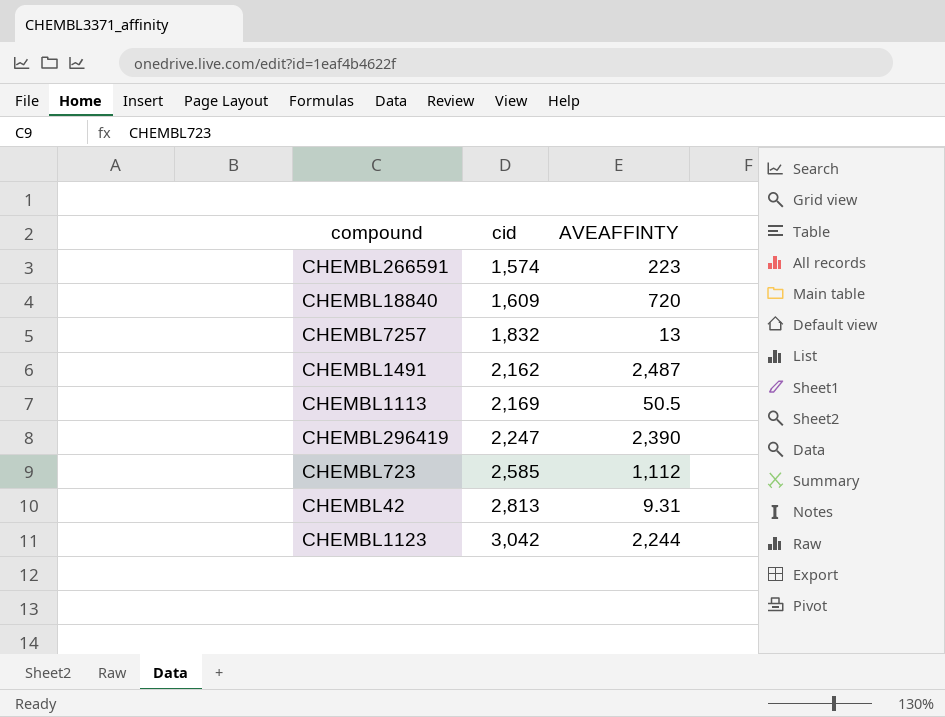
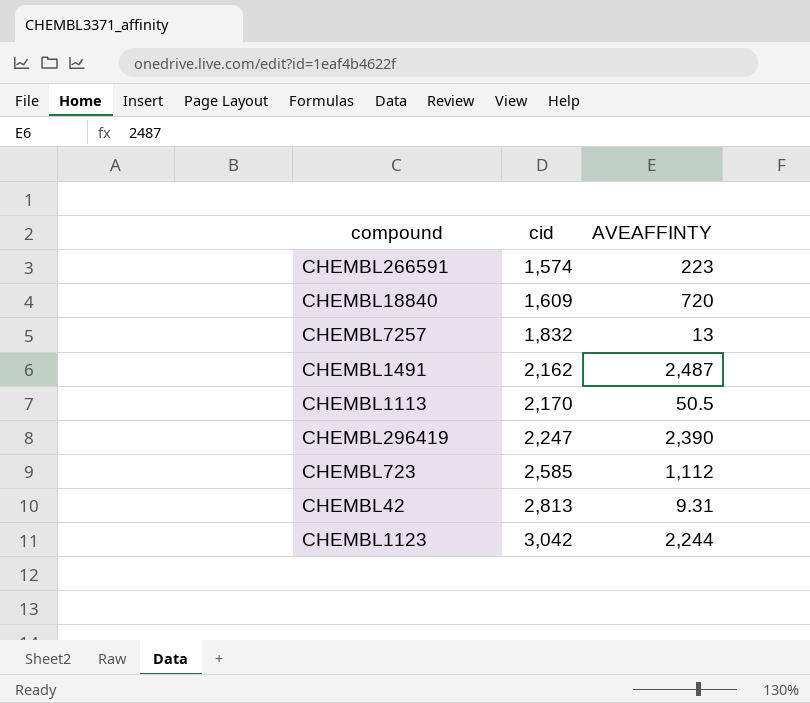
CHEMBL1113 | cid: 2,169 -> 2,170

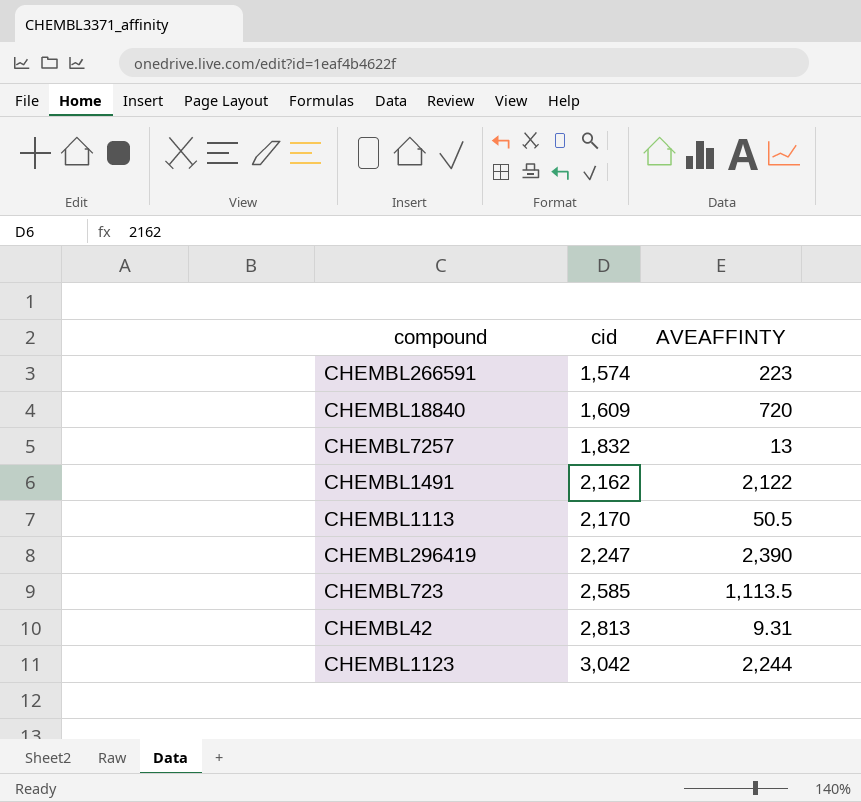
CHEMBL1491 | AVEAFFINTY: 2,487 -> 2,122
CHEMBL723 | AVEAFFINTY: 1,112 -> 1,113.5

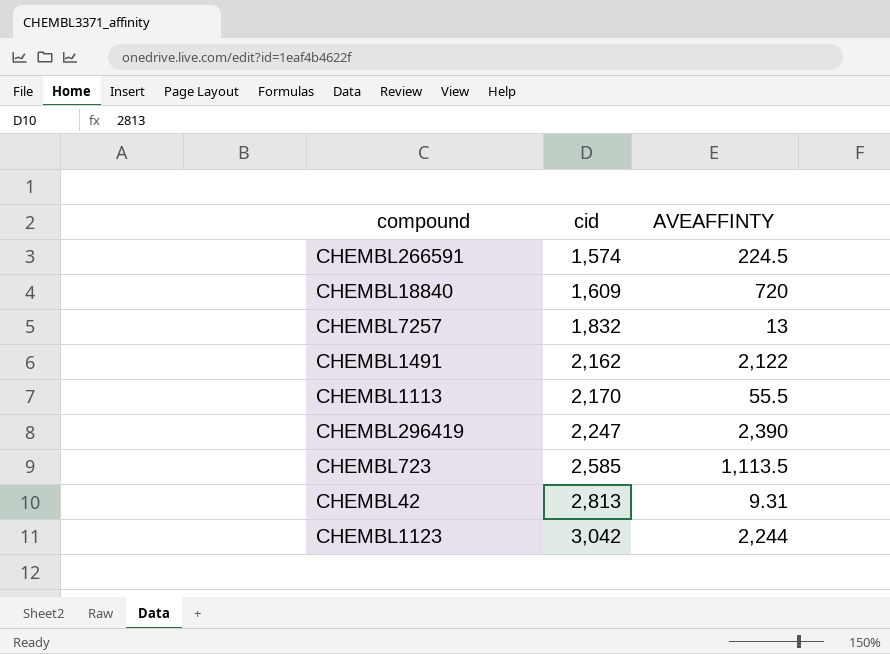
CHEMBL266591 | AVEAFFINTY: 223 -> 224.5
CHEMBL1113 | AVEAFFINTY: 50.5 -> 55.5

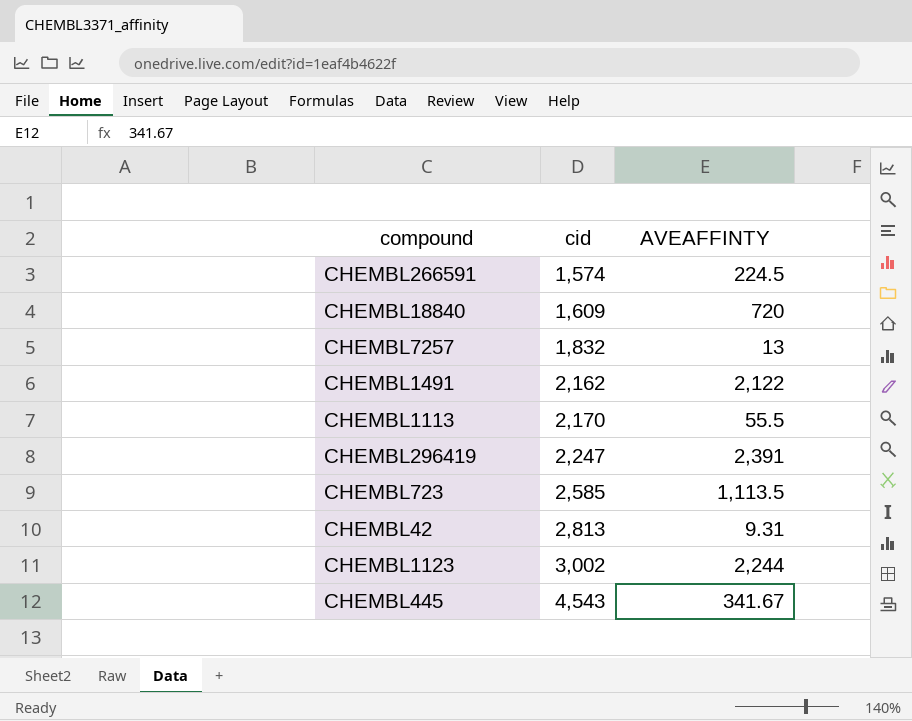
CHEMBL296419 | AVEAFFINTY: 2,390 -> 2,391
CHEMBL1123 | cid: 3,042 -> 3,002
row CHEMBL445: none -> 4,543 | 341.67

